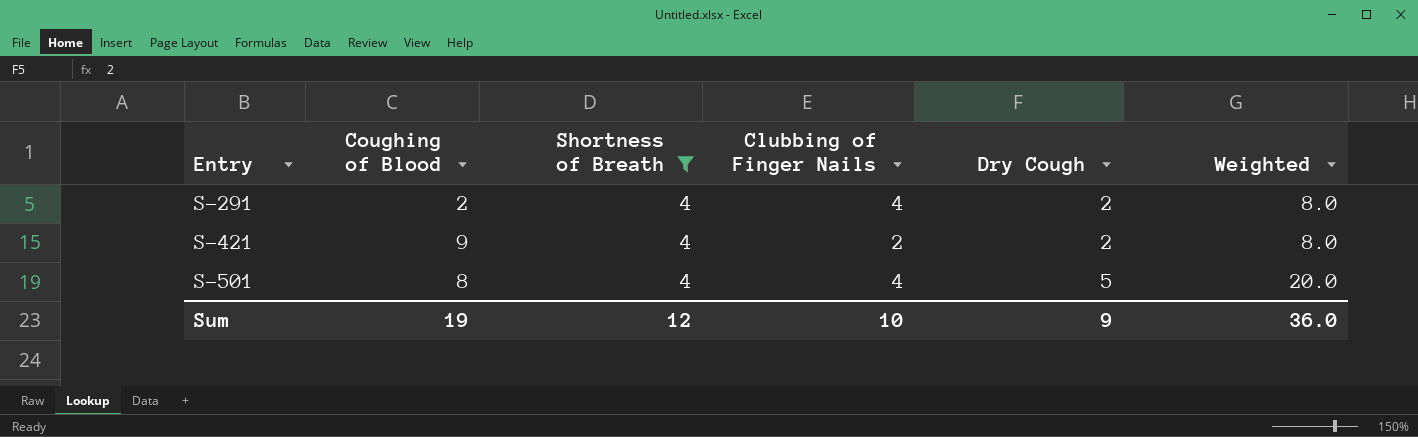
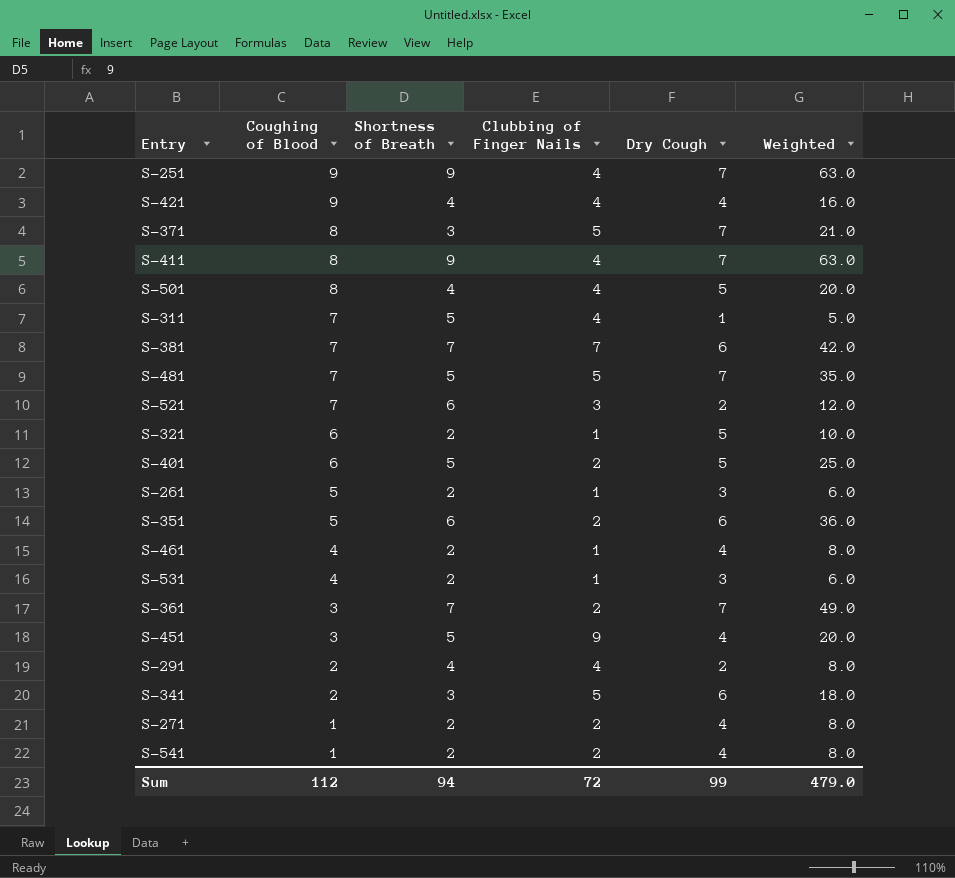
filter: Shortness of Breath = 4 -> none
row order: Entry ascending -> Coughing of Blood descending
S-421 | Clubbing of Finger Nails: 2 -> 4
S-421 | Dry Cough: 2 -> 4
S-421 | Weighted: 8.0 -> 16.0
Sum | Coughing of Blood: 19 -> 112
Sum | Shortness of Breath: 12 -> 94
Sum | Clubbing of Finger Nails: 10 -> 72
Sum | Dry Cough: 9 -> 99
Sum | Weighted: 36.0 -> 479.0

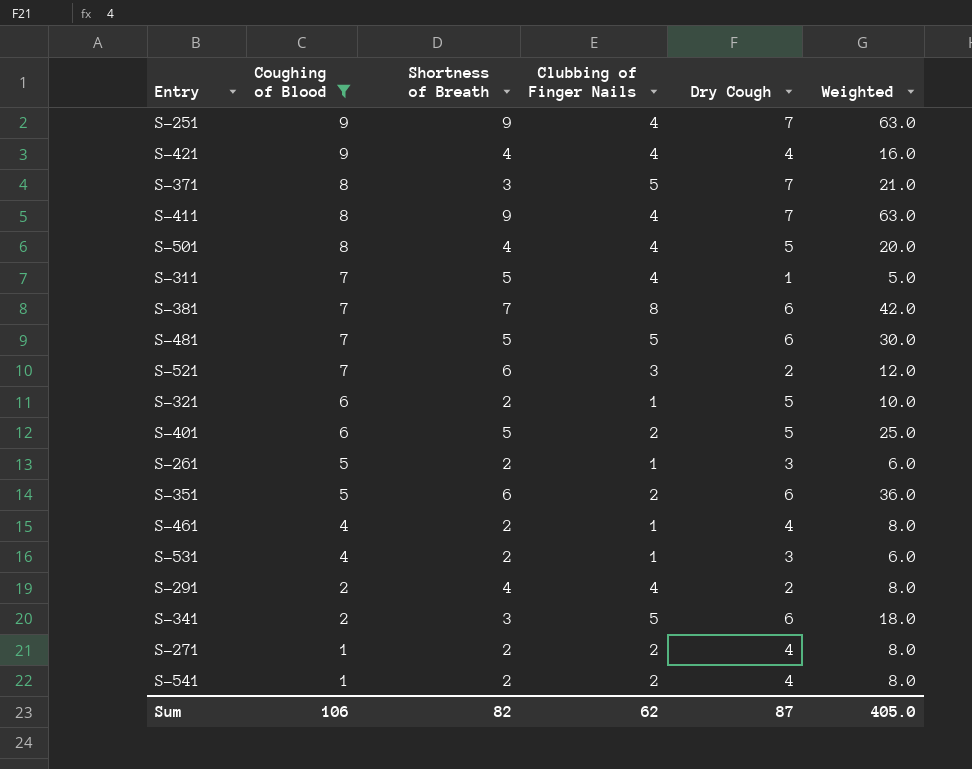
filter: none -> Coughing of Blood != 3
S-381 | Clubbing of Finger Nails: 7 -> 8
S-481 | Dry Cough: 7 -> 6
S-481 | Weighted: 35.0 -> 30.0
Sum | Coughing of Blood: 112 -> 106
Sum | Shortness of Breath: 94 -> 82
Sum | Clubbing of Finger Nails: 72 -> 62
Sum | Dry Cough: 99 -> 87
Sum | Weighted: 479.0 -> 405.0

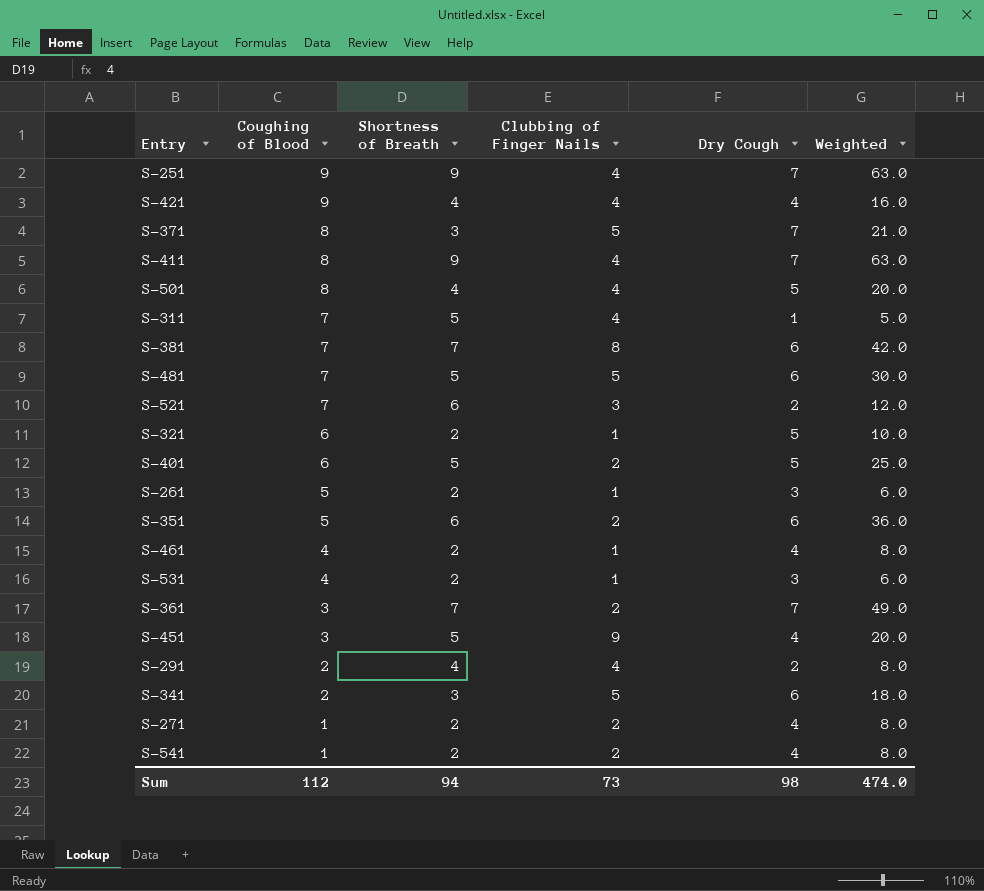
filter: Coughing of Blood != 3 -> none
Sum | Coughing of Blood: 106 -> 112
Sum | Shortness of Breath: 82 -> 94
Sum | Clubbing of Finger Nails: 62 -> 73
Sum | Dry Cough: 87 -> 98
Sum | Weighted: 405.0 -> 474.0

